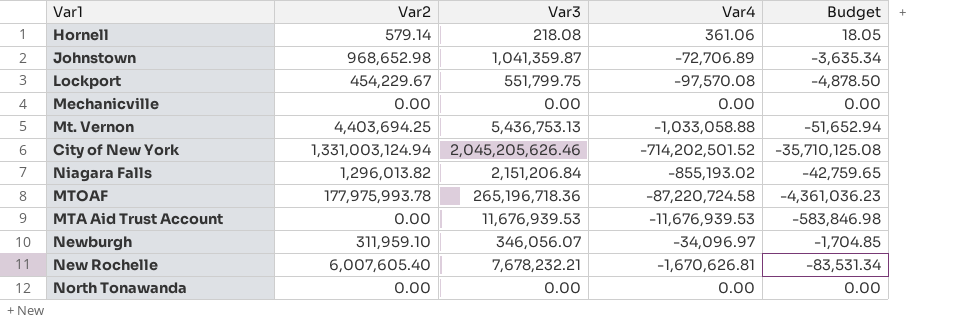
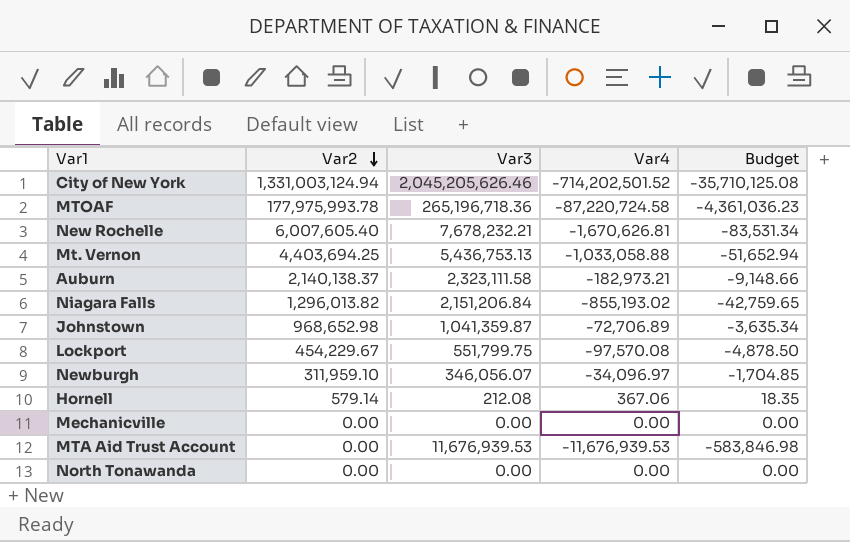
row order: none -> Var2 descending
row Auburn: none -> 2,140,138.37 | 2,323,111.58 | -182,973.21 | -9,148.66
Hornell | Var3: 218.08 -> 212.08
Hornell | Var4: 361.06 -> 367.06
Hornell | Budget: 18.05 -> 18.35

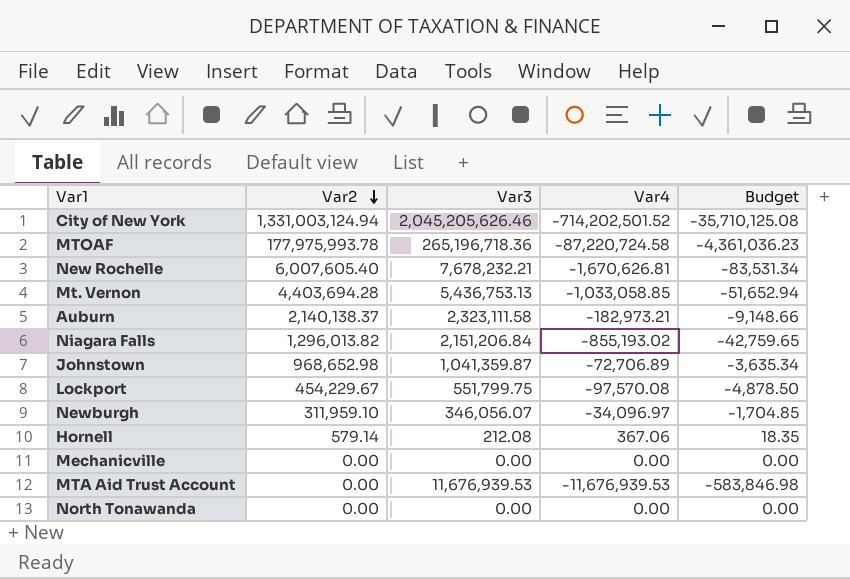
Mt. Vernon | Var2: 4,403,694.25 -> 4,403,694.28
Mt. Vernon | Var4: -1,033,058.88 -> -1,033,058.85

